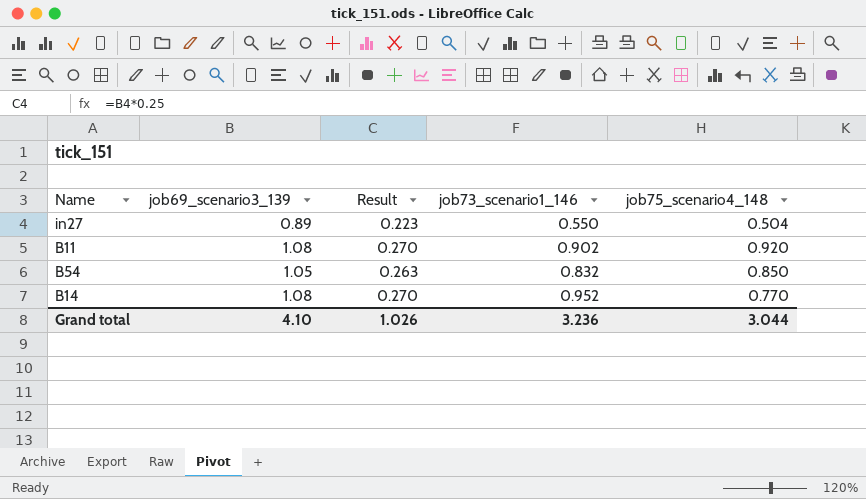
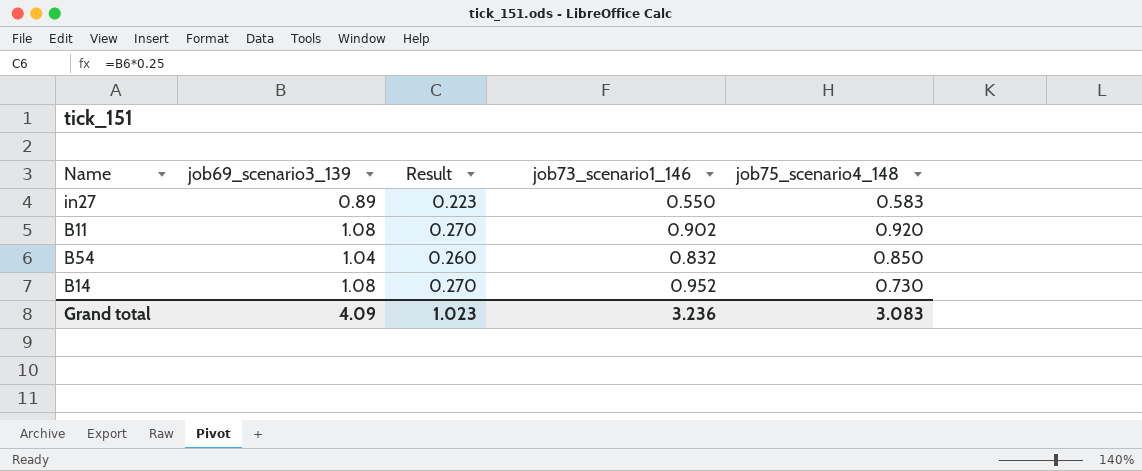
in27 | job75_scenario4_148: 0.504 -> 0.583
B54 | job69_scenario3_139: 1.05 -> 1.04
B54 | Result: 0.263 -> 0.260
B14 | job75_scenario4_148: 0.770 -> 0.730
Grand total | job69_scenario3_139: 4.10 -> 4.09
Grand total | Result: 1.026 -> 1.023
Grand total | job75_scenario4_148: 3.044 -> 3.083

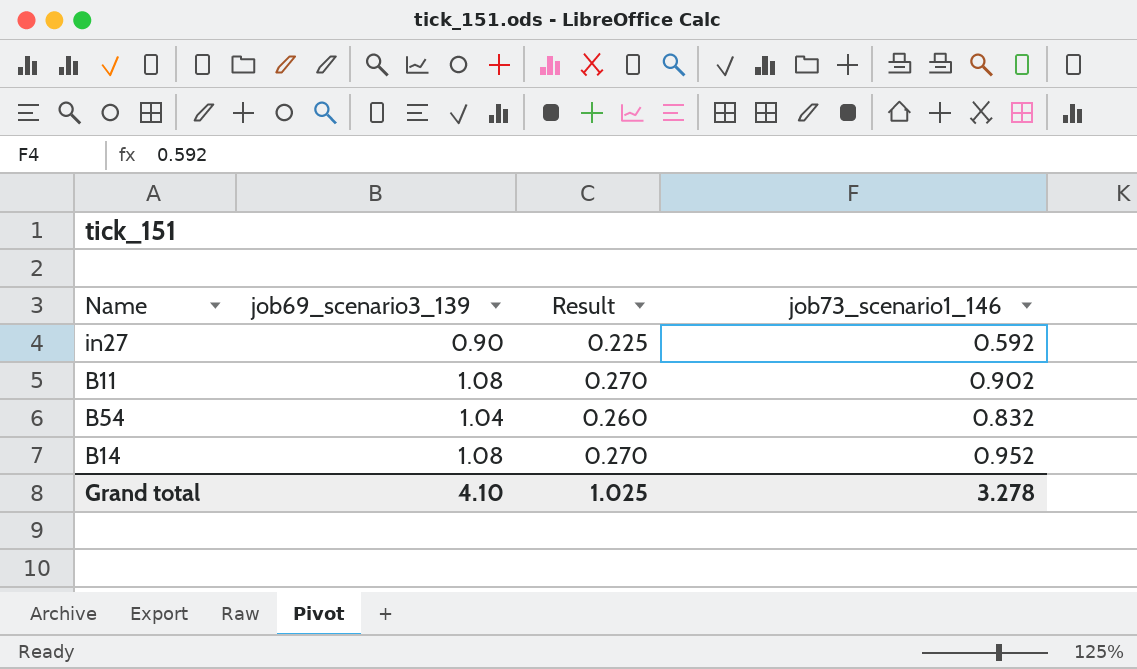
column job75_scenario4_148 | position: 5 -> none
in27 | job69_scenario3_139: 0.89 -> 0.90
in27 | Result: 0.223 -> 0.225
in27 | job73_scenario1_146: 0.550 -> 0.592
Grand total | job69_scenario3_139: 4.09 -> 4.10
Grand total | Result: 1.023 -> 1.025
Grand total | job73_scenario1_146: 3.236 -> 3.278

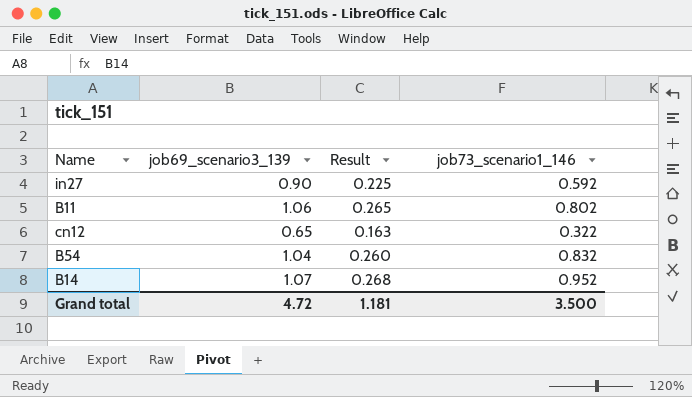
B11 | job69_scenario3_139: 1.08 -> 1.06
B11 | Result: 0.270 -> 0.265
B11 | job73_scenario1_146: 0.902 -> 0.802
row cn12: none -> 0.65 | 0.163 | 0.322
B14 | job69_scenario3_139: 1.08 -> 1.07
B14 | Result: 0.270 -> 0.268
Grand total | job69_scenario3_139: 4.10 -> 4.72
Grand total | Result: 1.025 -> 1.181
Grand total | job73_scenario1_146: 3.278 -> 3.500

